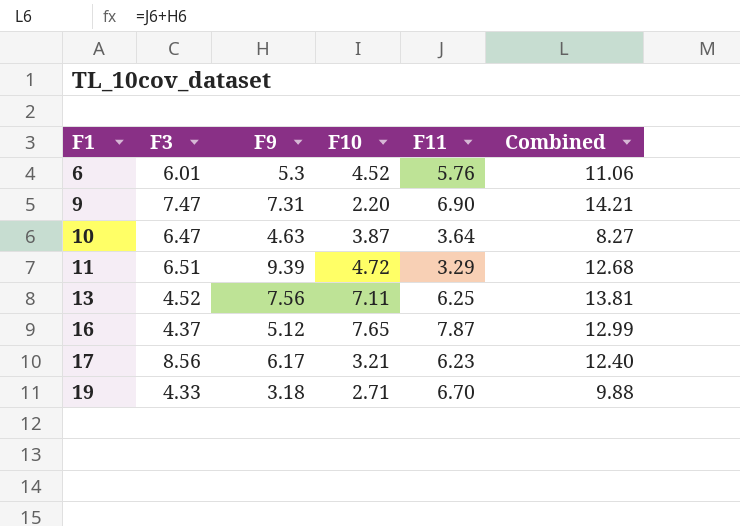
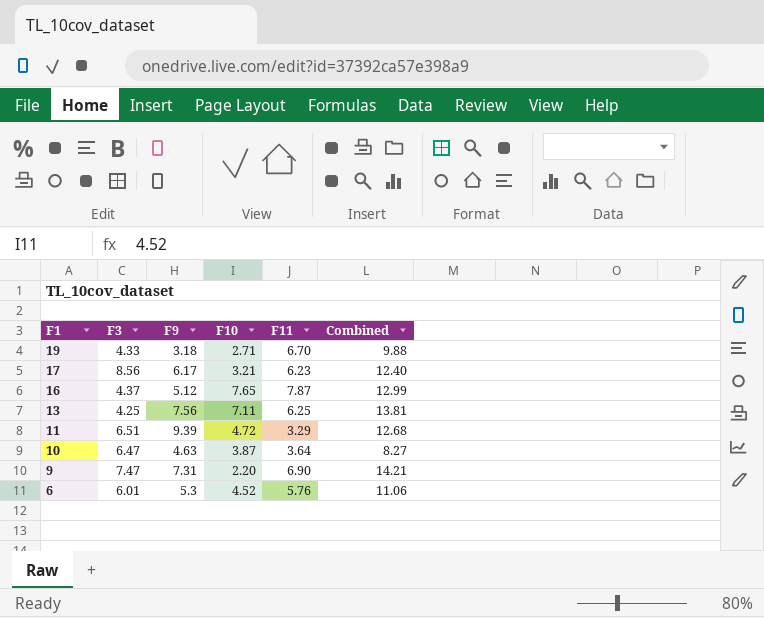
row order: F1 ascending -> F1 descending
13 | F3: 4.52 -> 4.25

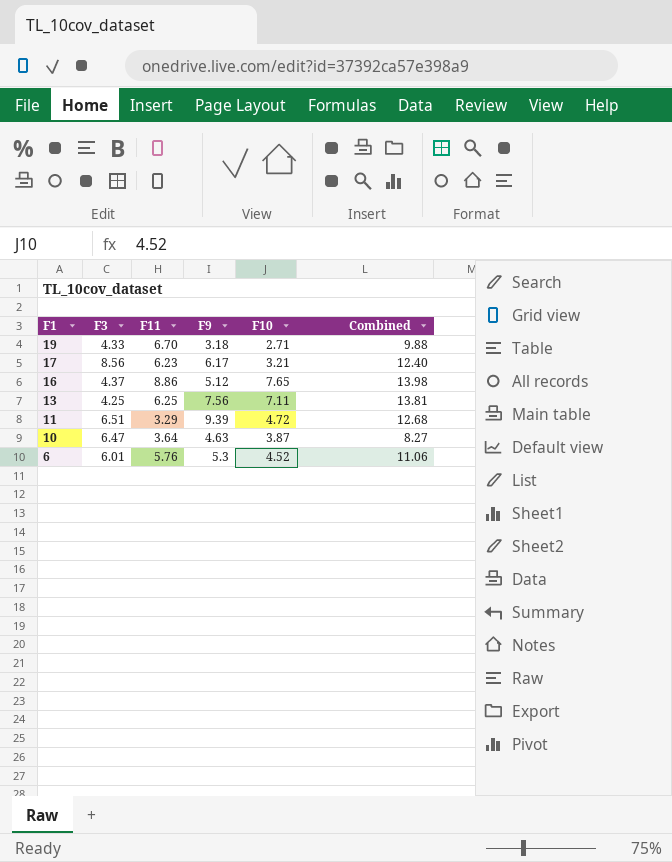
column F11 | position: 5 -> 3
row 9: 7.47 | 7.31 | 2.20 | 6.90 | 14.21 -> none
16 | F11: 7.87 -> 8.86
16 | Combined: 12.99 -> 13.98

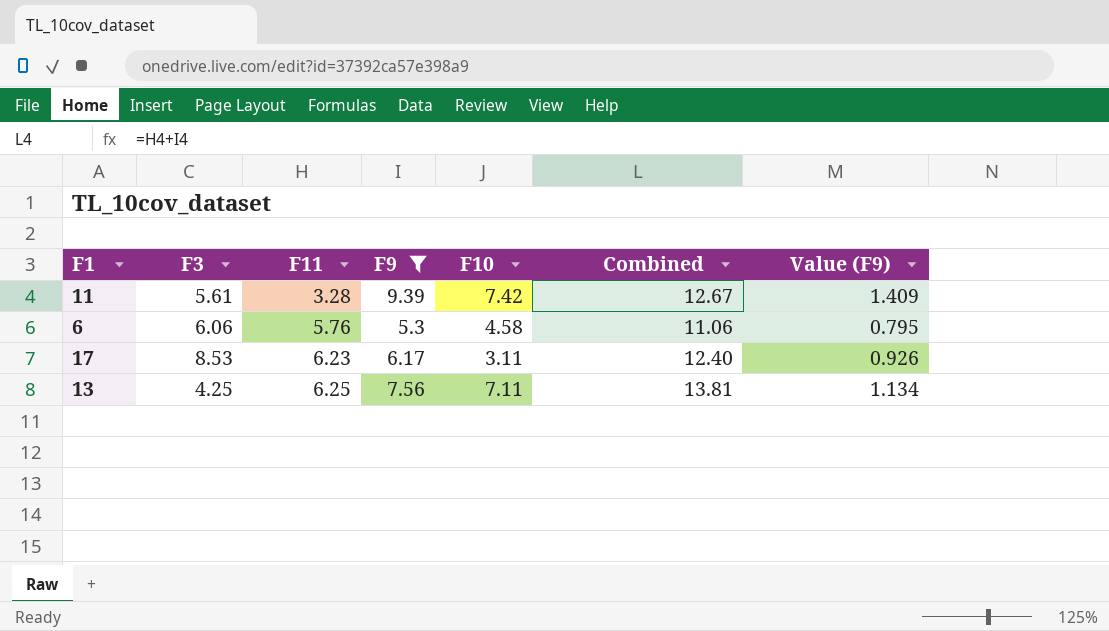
filter: none -> F9 >= 5.3
row order: F1 descending -> F11 ascending
column Value (F9) | formula: none -> [F9] * 0.15
11 | F3: 6.51 -> 5.61
11 | F11: 3.29 -> 3.28
11 | F10: 4.72 -> 7.42
11 | Combined: 12.68 -> 12.67
6 | F3: 6.01 -> 6.06
6 | F10: 4.52 -> 4.58
17 | F3: 8.56 -> 8.53
17 | F10: 3.21 -> 3.11

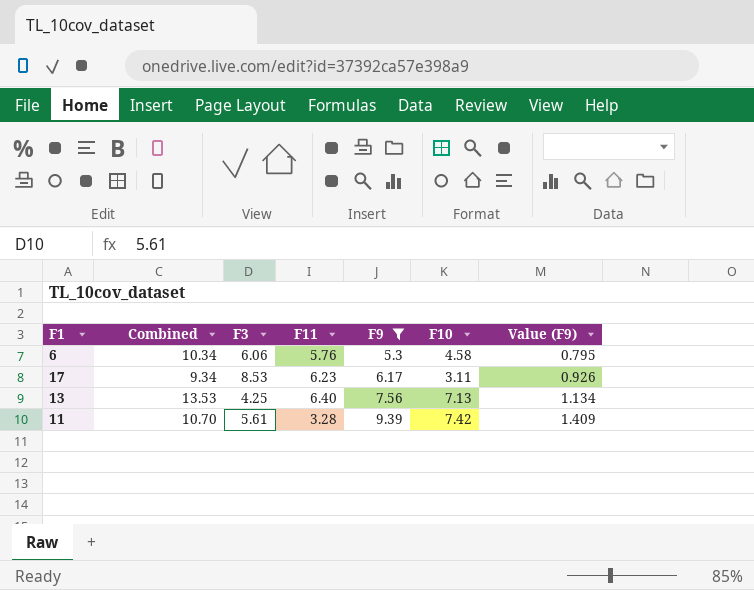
row order: F11 ascending -> F9 ascending
column Combined | formula: [F11] + [F9] -> [F11] + [F10]
column Combined | position: 6 -> 2
13 | F11: 6.25 -> 6.40
13 | F10: 7.11 -> 7.13

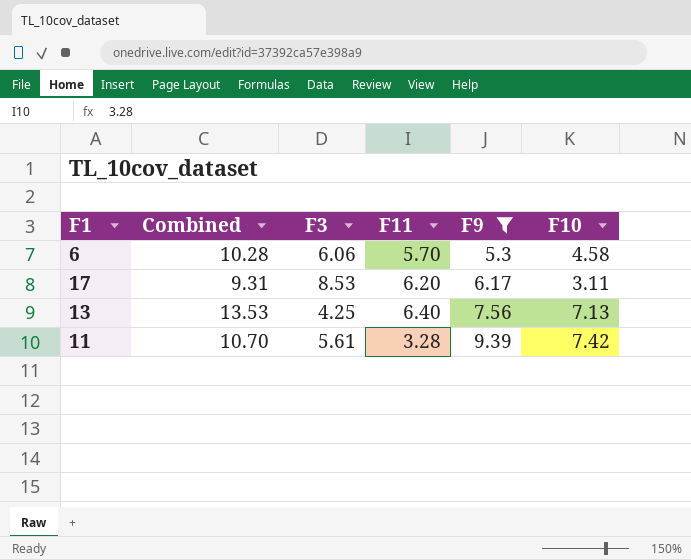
column Value (F9) | formula: [F9] * 0.15 -> none
6 | Combined: 10.34 -> 10.28
6 | F11: 5.76 -> 5.70
17 | Combined: 9.34 -> 9.31
17 | F11: 6.23 -> 6.20

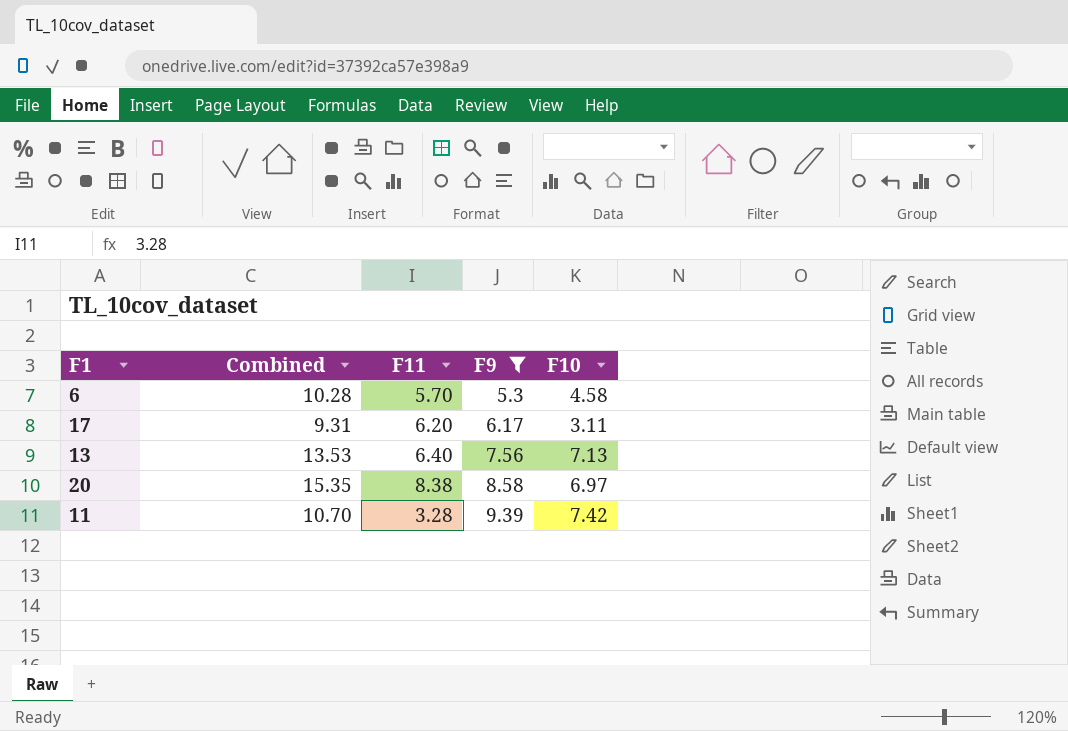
column F3 | position: 3 -> none
row 20: none -> 15.35 | 8.38 | 8.58 | 6.97

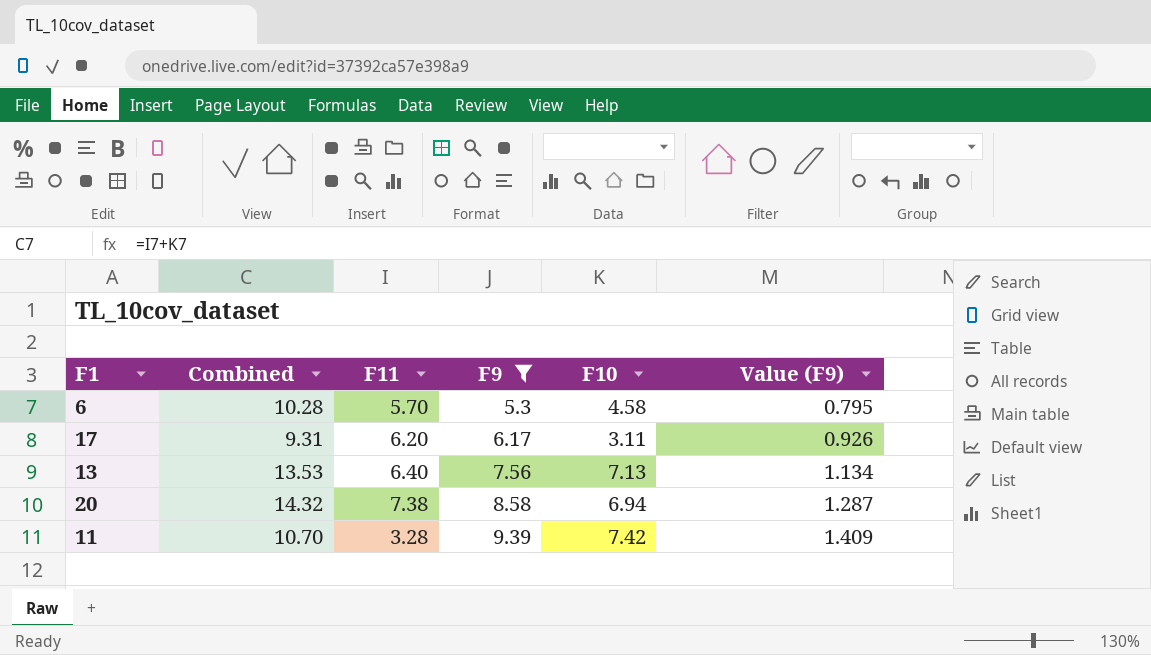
column Value (F9) | formula: none -> [F9] * 0.15
20 | Combined: 15.35 -> 14.32
20 | F11: 8.38 -> 7.38
20 | F10: 6.97 -> 6.94

